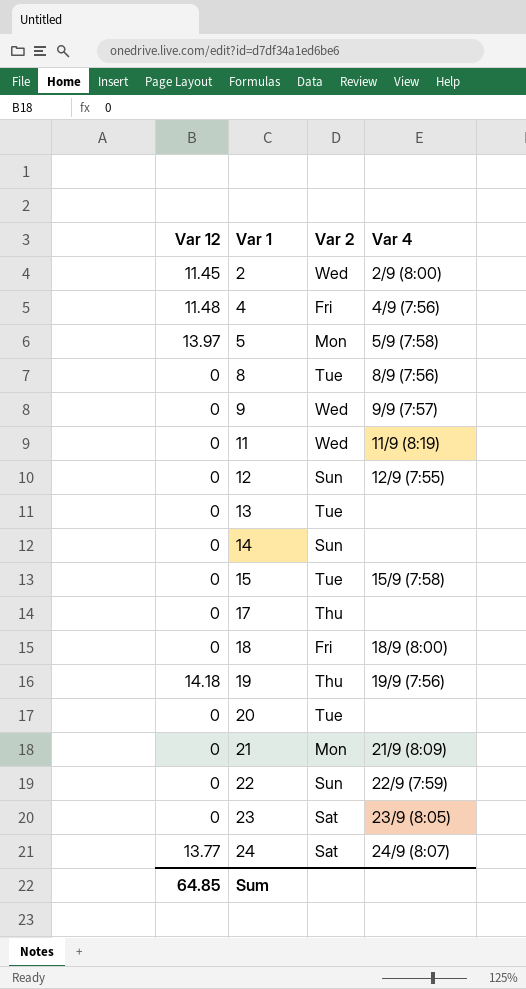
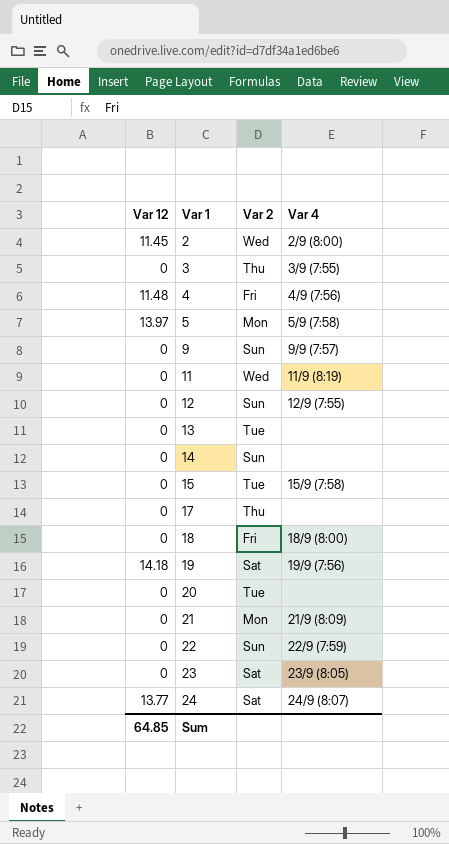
row 8: 0 | Tue | 8/9 (7:56) -> none
row 3: none -> 0 | Thu | 3/9 (7:55)
9 | Var 2: Wed -> Sun
19 | Var 2: Thu -> Sat

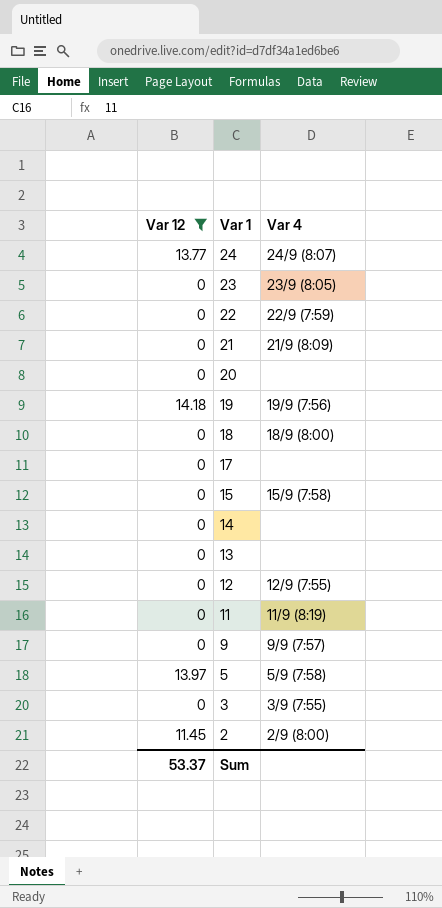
filter: none -> Var 12 != 11.48
row order: Var 1 ascending -> Var 1 descending
column Var 2 | position: 3 -> none
Sum | Var 12: 64.85 -> 53.37

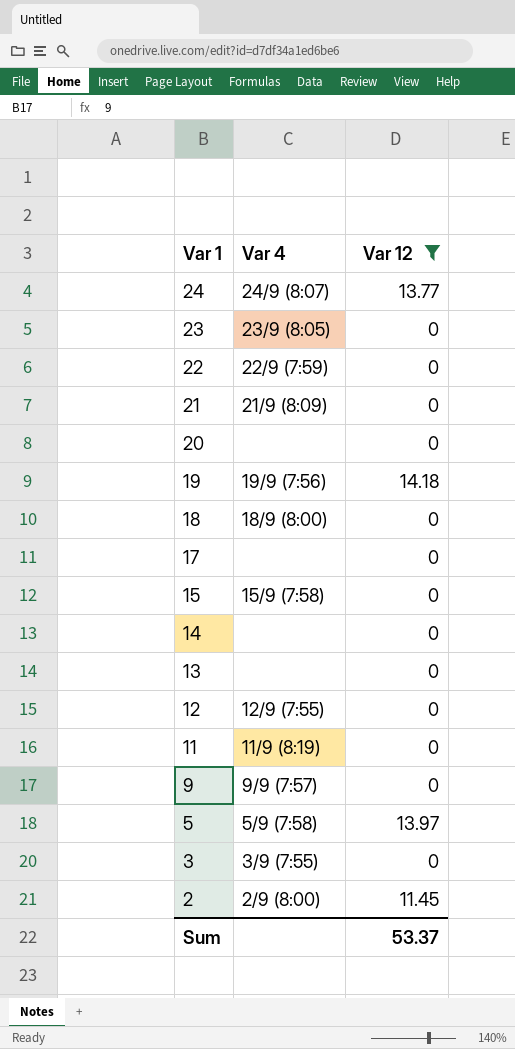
column Var 12 | position: 1 -> 3

